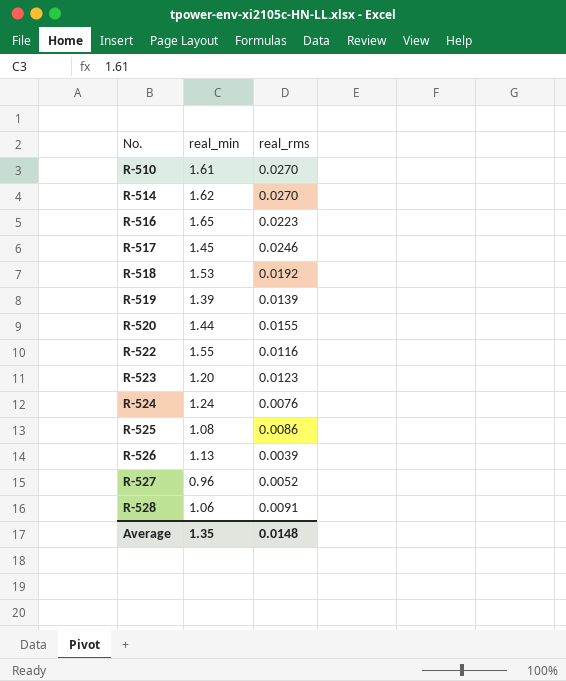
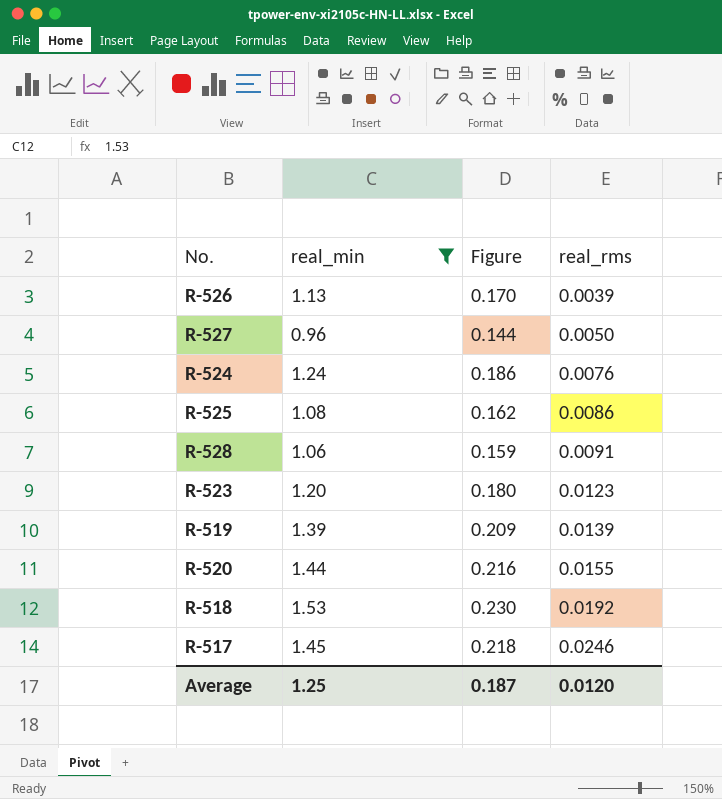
filter: none -> real_min <= 1.53
row order: No. ascending -> real_rms ascending
column Figure | formula: none -> [real_min] * 0.15
R-527 | real_rms: 0.0052 -> 0.0050
Average | real_min: 1.35 -> 1.25
Average | real_rms: 0.0148 -> 0.0120

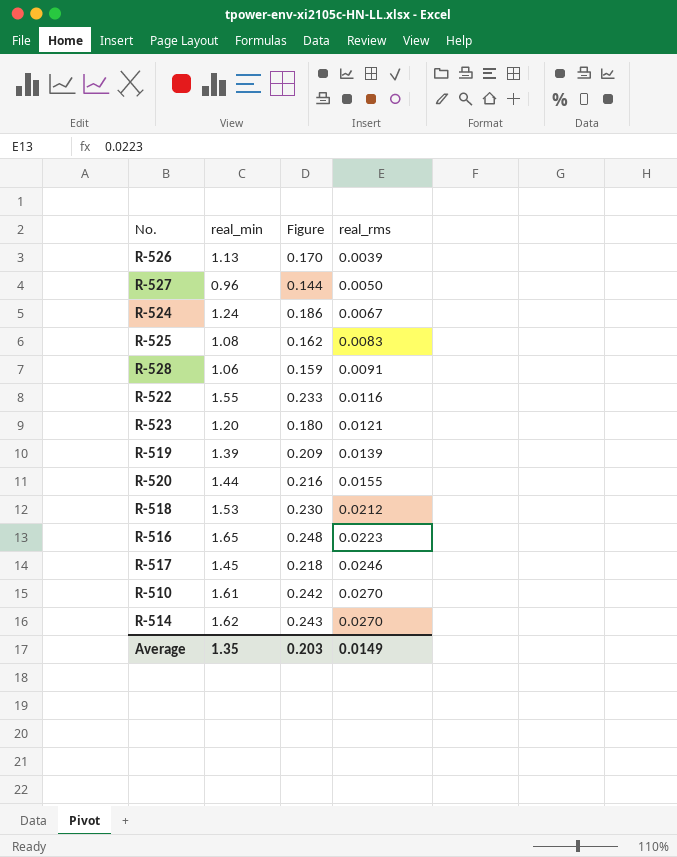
filter: real_min <= 1.53 -> none
R-524 | real_rms: 0.0076 -> 0.0067
R-525 | real_rms: 0.0086 -> 0.0083
R-523 | real_rms: 0.0123 -> 0.0121
R-518 | real_rms: 0.0192 -> 0.0212
Average | real_min: 1.25 -> 1.35
Average | Figure: 0.187 -> 0.203
Average | real_rms: 0.0120 -> 0.0149

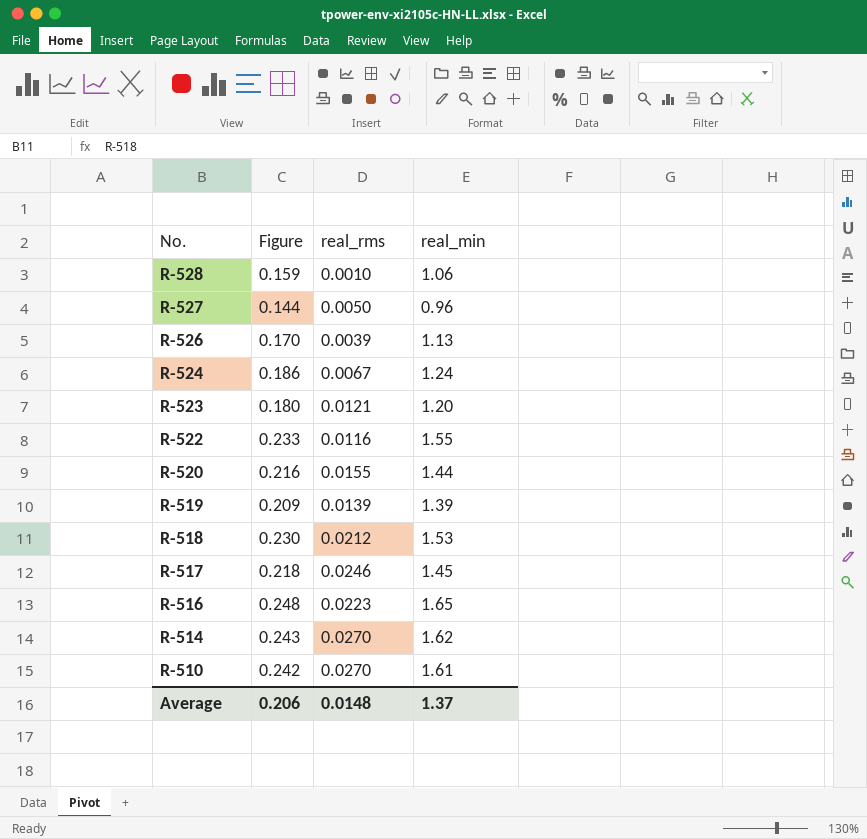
row order: real_rms ascending -> No. descending
column real_min | position: 2 -> 4
row R-525: 1.08 | 0.162 | 0.0083 -> none
R-528 | real_rms: 0.0091 -> 0.0010
Average | Figure: 0.203 -> 0.206
Average | real_rms: 0.0149 -> 0.0148
Average | real_min: 1.35 -> 1.37

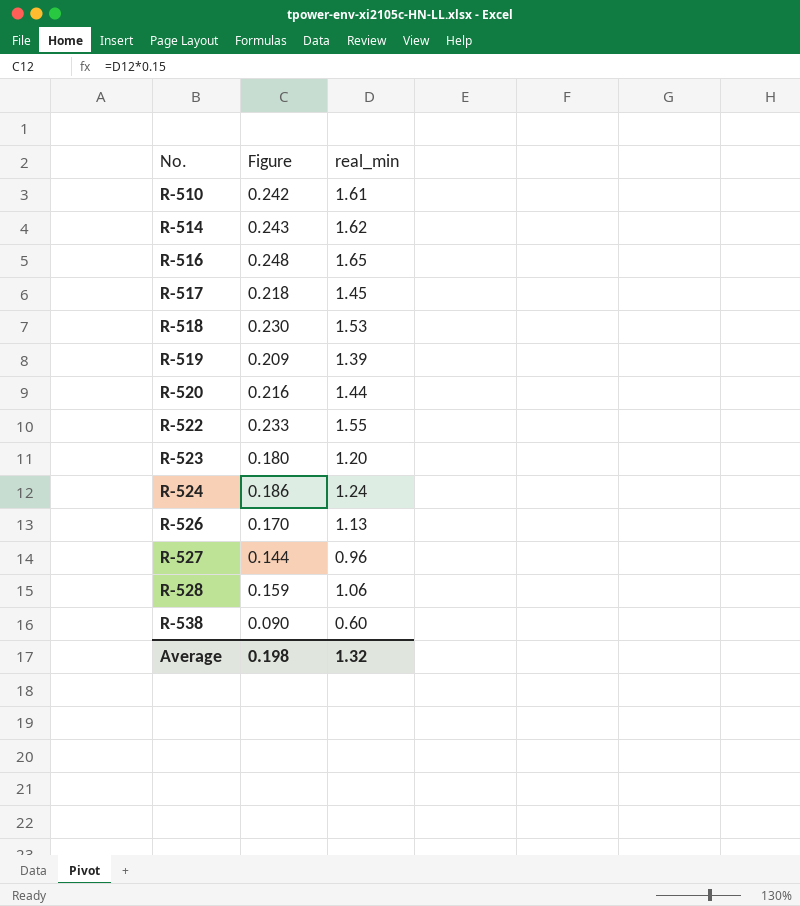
row order: No. descending -> No. ascending
column real_rms | position: 3 -> none
row R-538: none -> 0.090 | 0.60
Average | Figure: 0.206 -> 0.198
Average | real_min: 1.37 -> 1.32

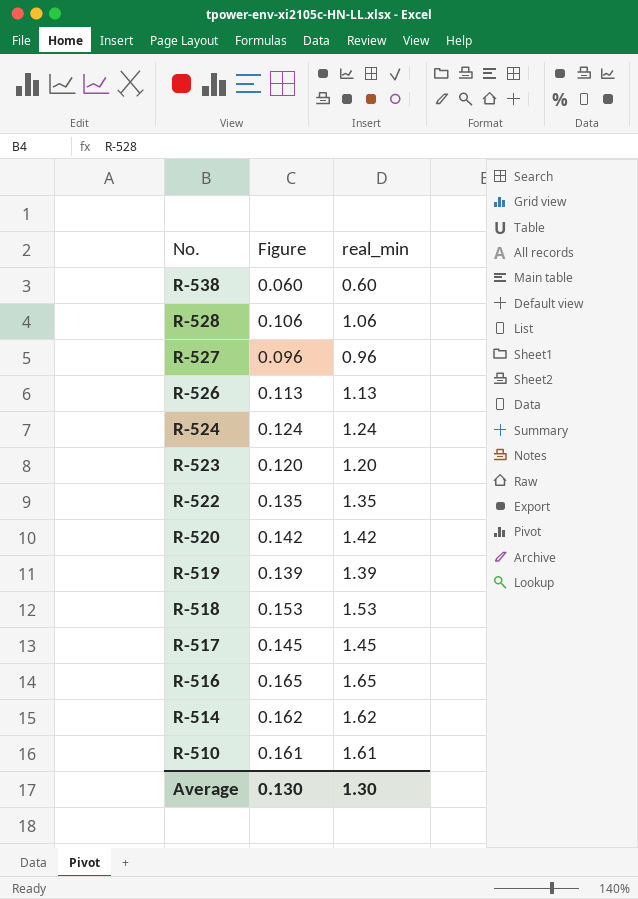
row order: No. ascending -> No. descending
column Figure | formula: [real_min] * 0.15 -> [real_min] * 0.1
R-522 | real_min: 1.55 -> 1.35
R-520 | real_min: 1.44 -> 1.42
Average | Figure: 0.198 -> 0.130
Average | real_min: 1.32 -> 1.30

